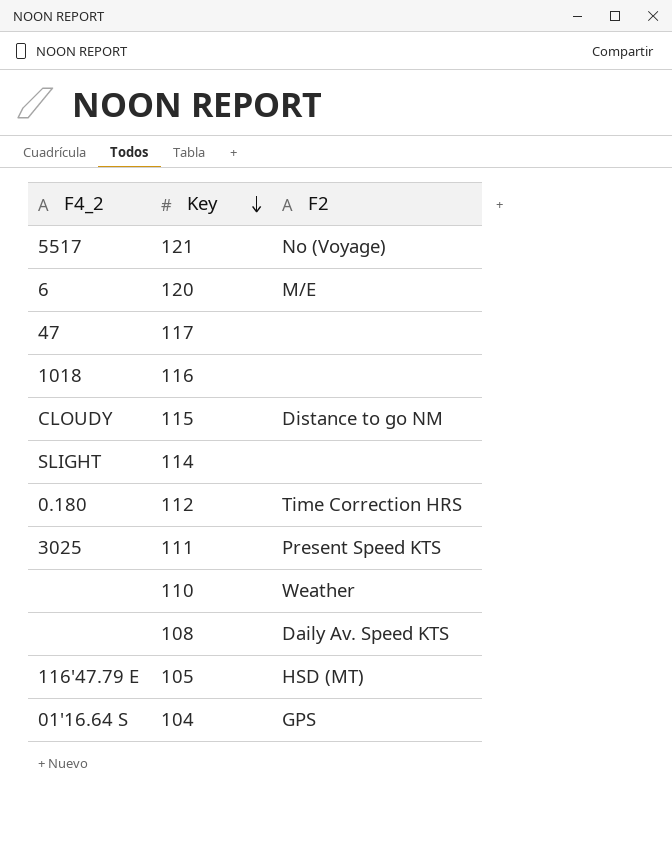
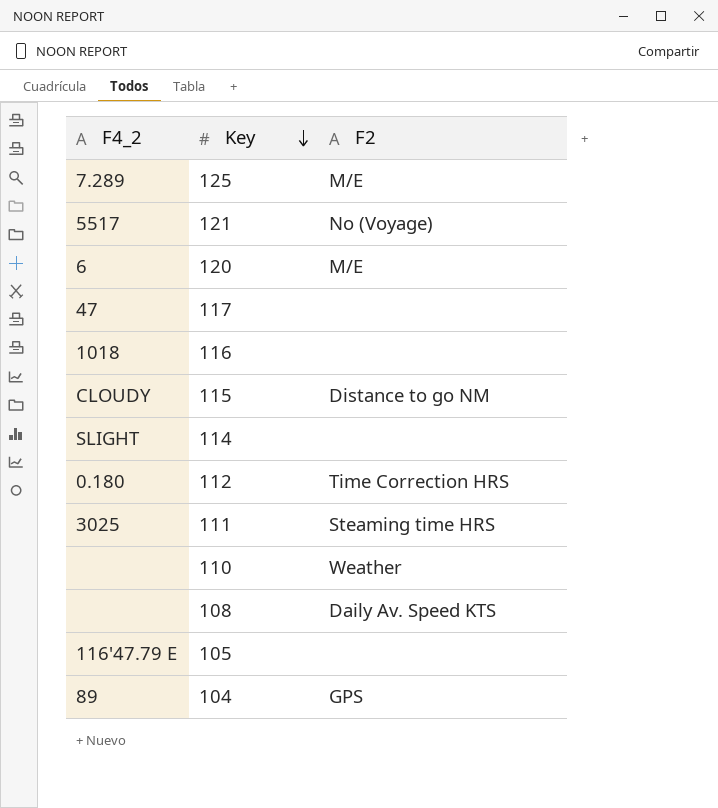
row 125: none -> 7.289 | M/E
111 | F2: Present Speed KTS -> Steaming time HRS
105 | F2: HSD (MT) -> none
104 | F4_2: 01'16.64 S -> 89

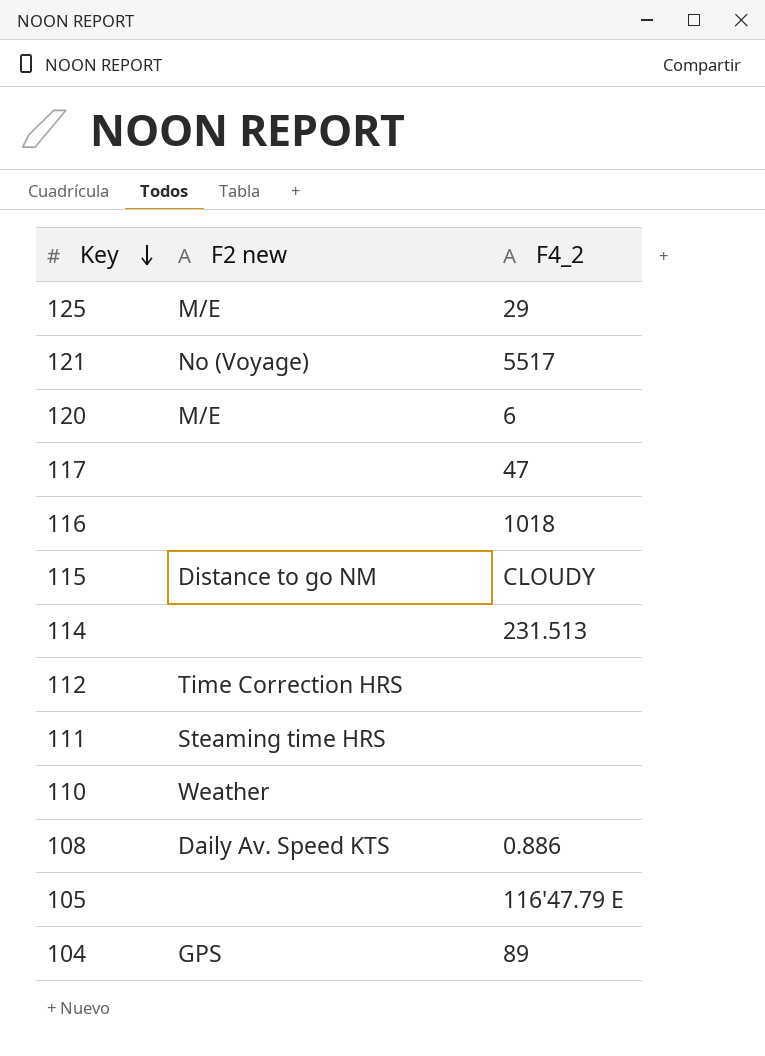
column name: F2 -> F2 new
column F4_2 | position: 1 -> 3
125 | F4_2: 7.289 -> 29
114 | F4_2: SLIGHT -> 231.513
112 | F4_2: 0.180 -> none
111 | F4_2: 3025 -> none
108 | F4_2: none -> 0.886

